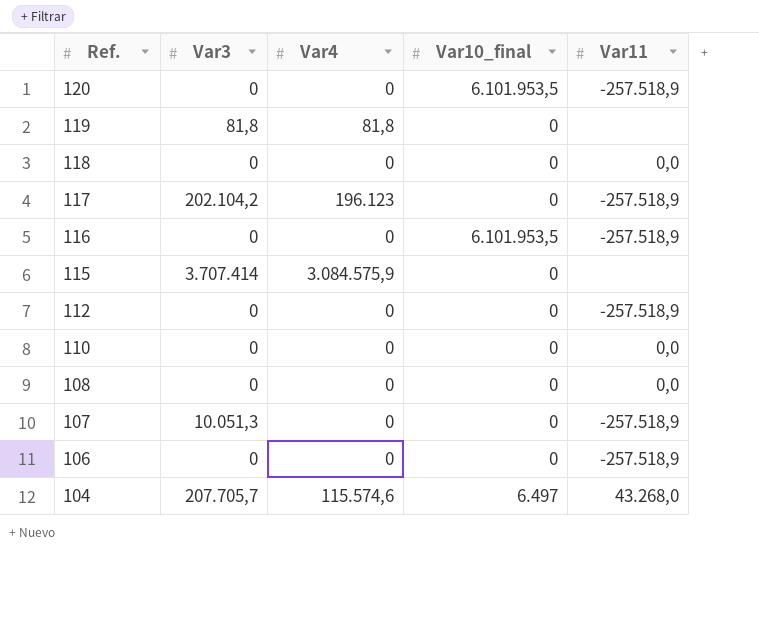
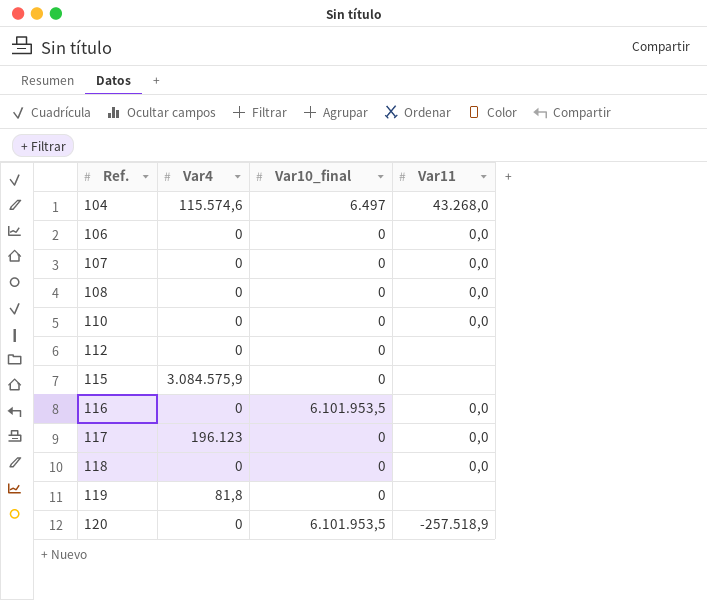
row order: Ref. descending -> Ref. ascending
column Var3 | position: 2 -> none
106 | Var11: -257.518,9 -> 0,0
107 | Var11: -257.518,9 -> 0,0
112 | Var11: -257.518,9 -> none
116 | Var11: -257.518,9 -> 0,0
117 | Var11: -257.518,9 -> 0,0

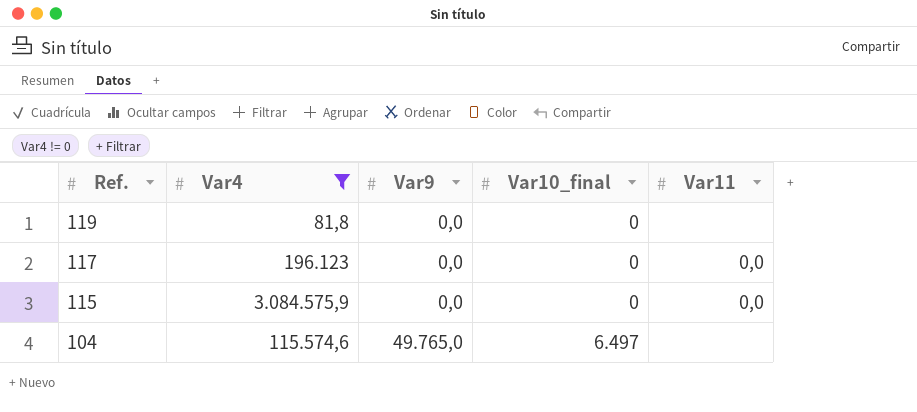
filter: none -> Var4 != 0
row order: Ref. ascending -> Ref. descending
column Var9 | position: none -> 3
115 | Var11: none -> 0,0
104 | Var11: 43.268,0 -> none

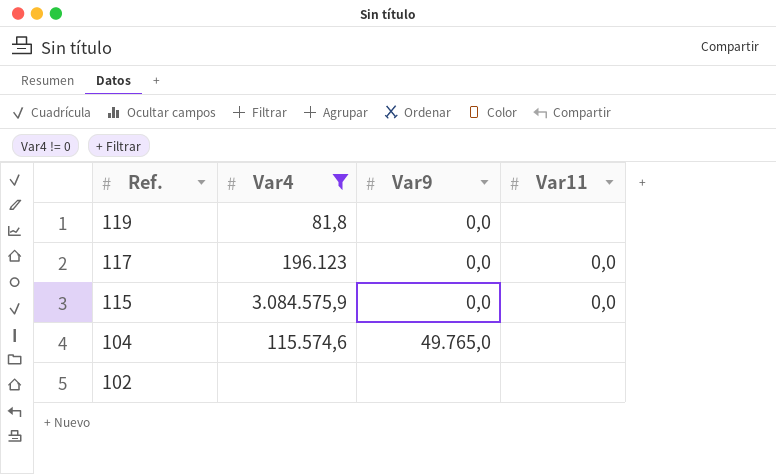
column Var10_final | position: 4 -> none
row 102: none -> none | none | none

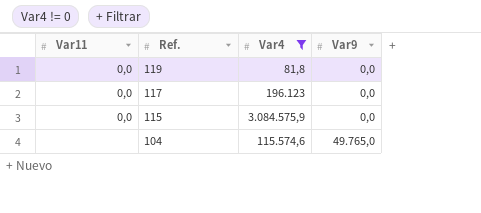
column Var11 | position: 4 -> 1
row 102: none | none | none -> none
119 | Var11: none -> 0,0

